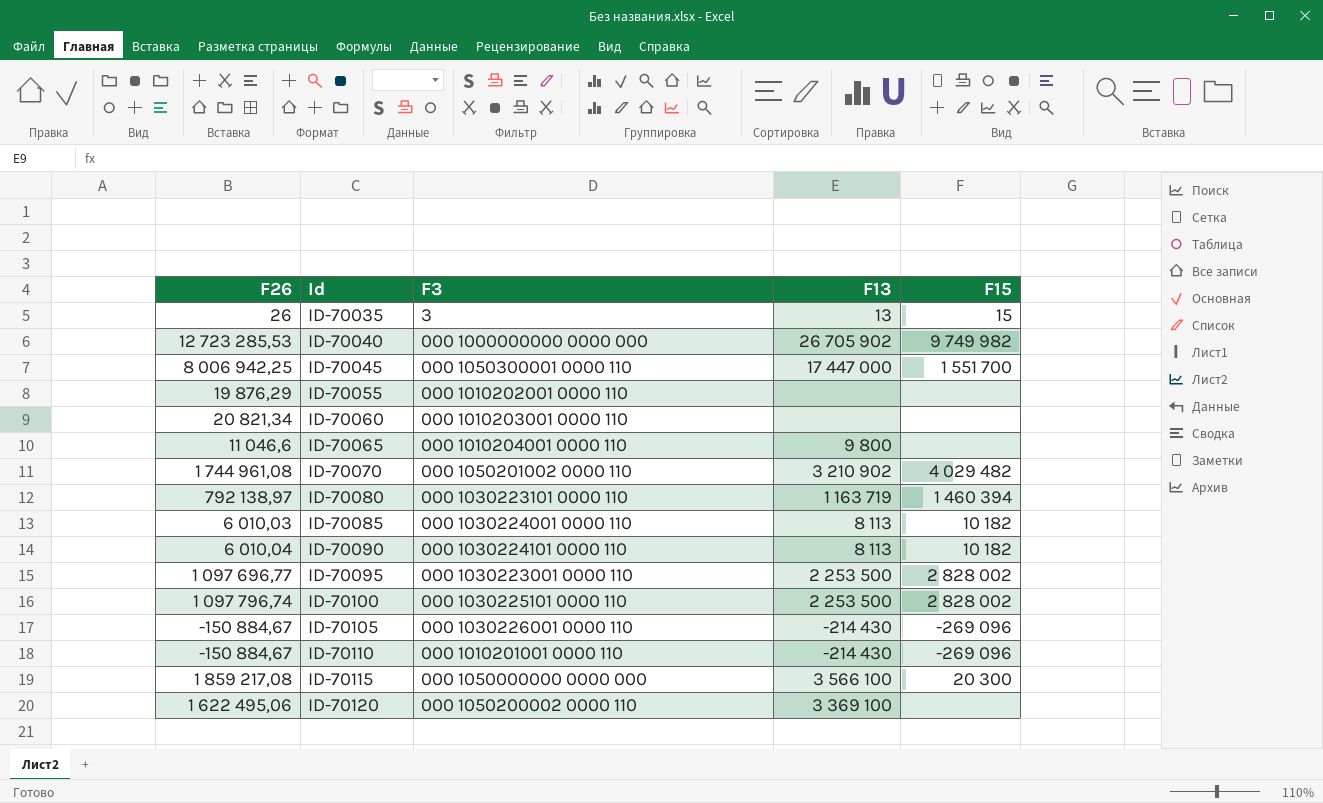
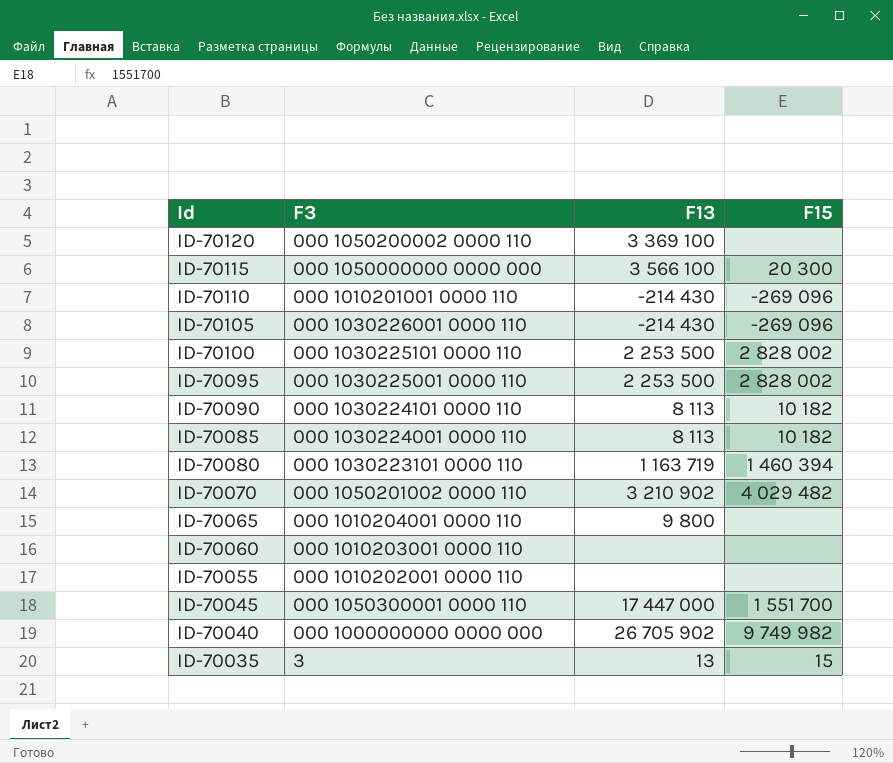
row order: Id ascending -> Id descending
column F26 | position: 1 -> none
ID-70095 | F3: 000 1030223001 0000 110 -> 000 1030225001 0000 110

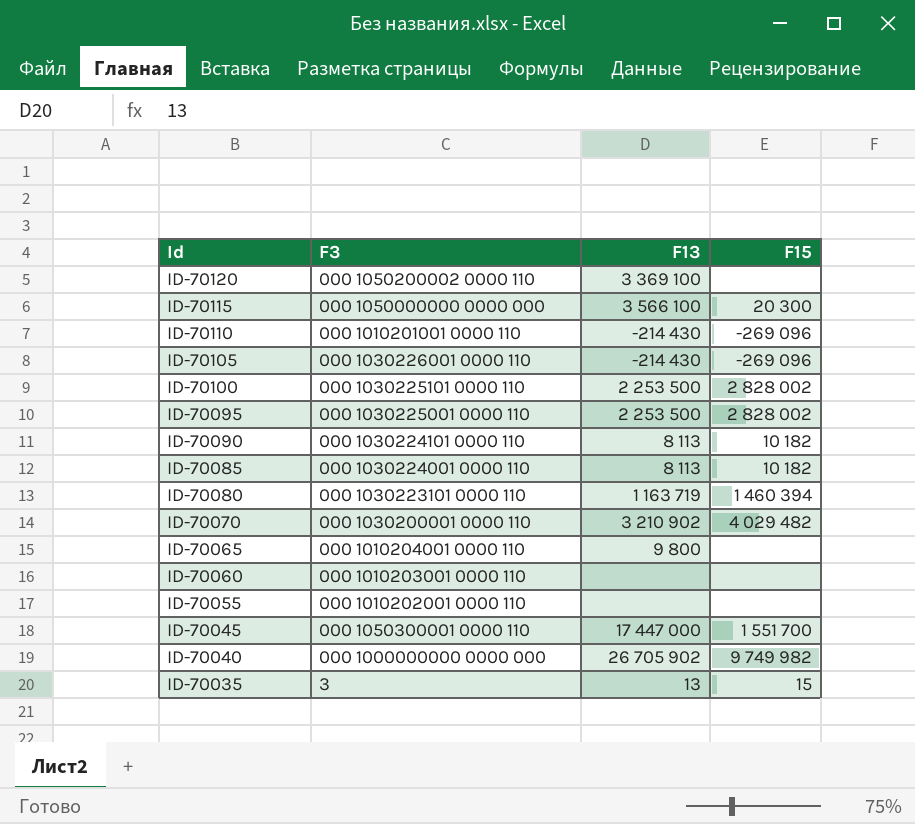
ID-70070 | F3: 000 1050201002 0000 110 -> 000 1030200001 0000 110

